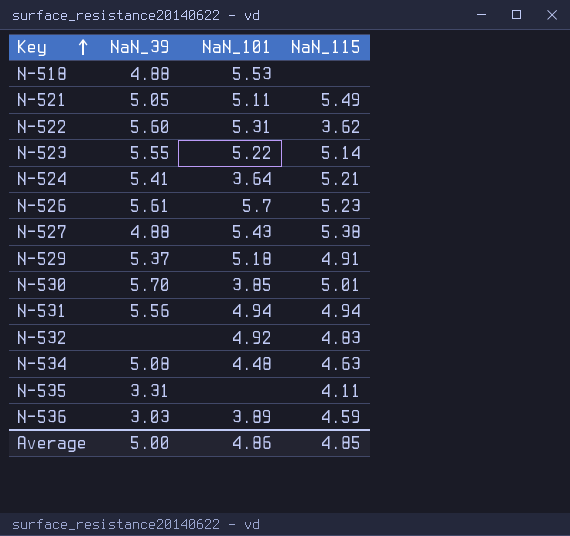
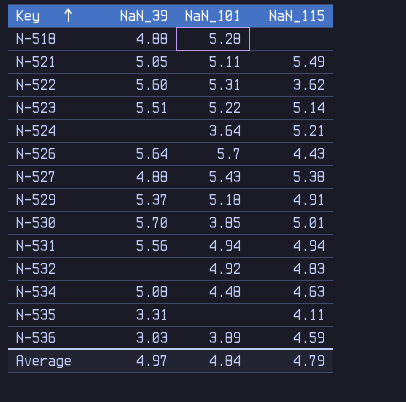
N-518 | NaN_101: 5.53 -> 5.28
N-523 | NaN_39: 5.55 -> 5.51
N-524 | NaN_39: 5.41 -> none
N-526 | NaN_39: 5.61 -> 5.64
N-526 | NaN_115: 5.23 -> 4.43
Average | NaN_39: 5.00 -> 4.97
Average | NaN_101: 4.86 -> 4.84
Average | NaN_115: 4.85 -> 4.79

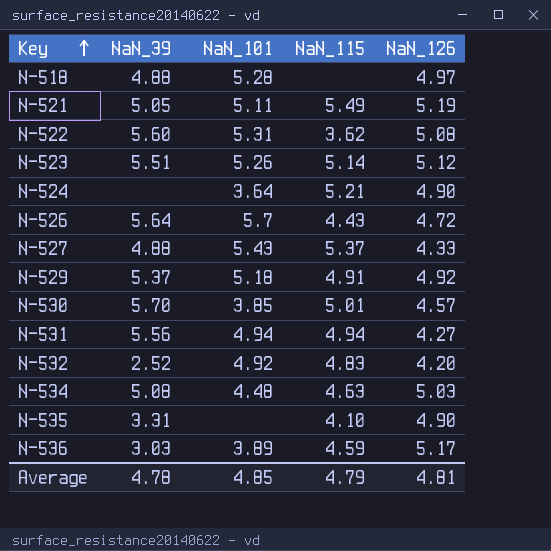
column NaN_126 | position: none -> 5
N-523 | NaN_101: 5.22 -> 5.26
N-527 | NaN_115: 5.38 -> 5.37
N-532 | NaN_39: none -> 2.52
N-535 | NaN_115: 4.11 -> 4.10
Average | NaN_39: 4.97 -> 4.78
Average | NaN_101: 4.84 -> 4.85

